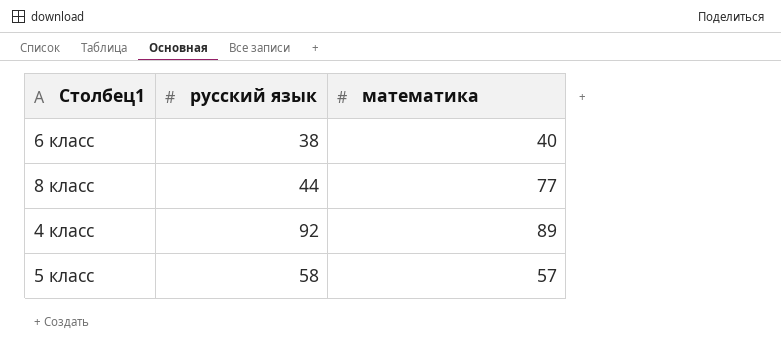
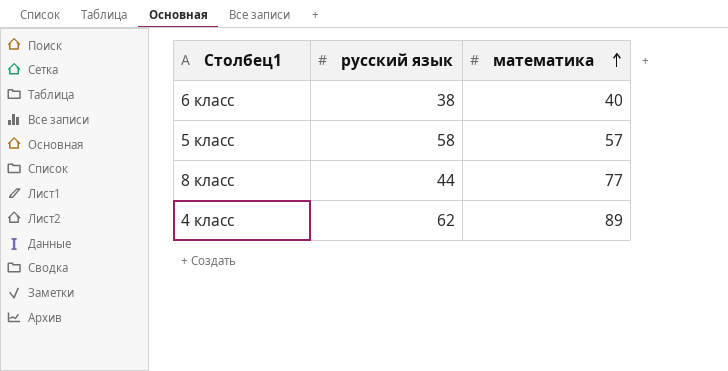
row order: none -> математика ascending
4 класс | русский язык: 92 -> 62

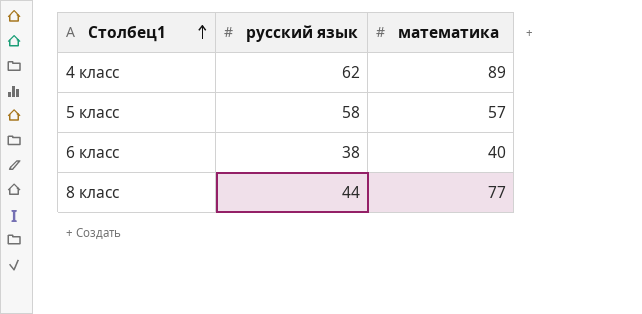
row order: математика ascending -> Столбец1 ascending

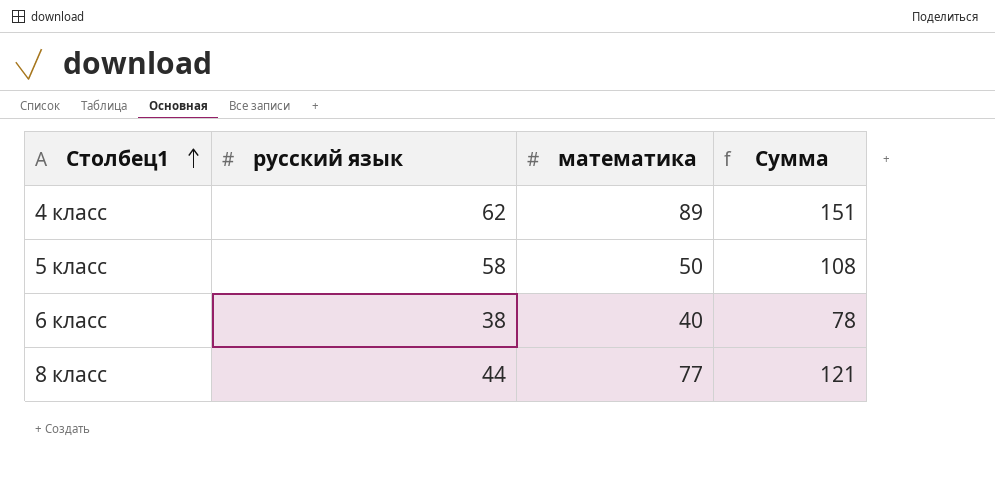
column Сумма | formula: none -> [русский язык] + [математика]
5 класс | математика: 57 -> 50

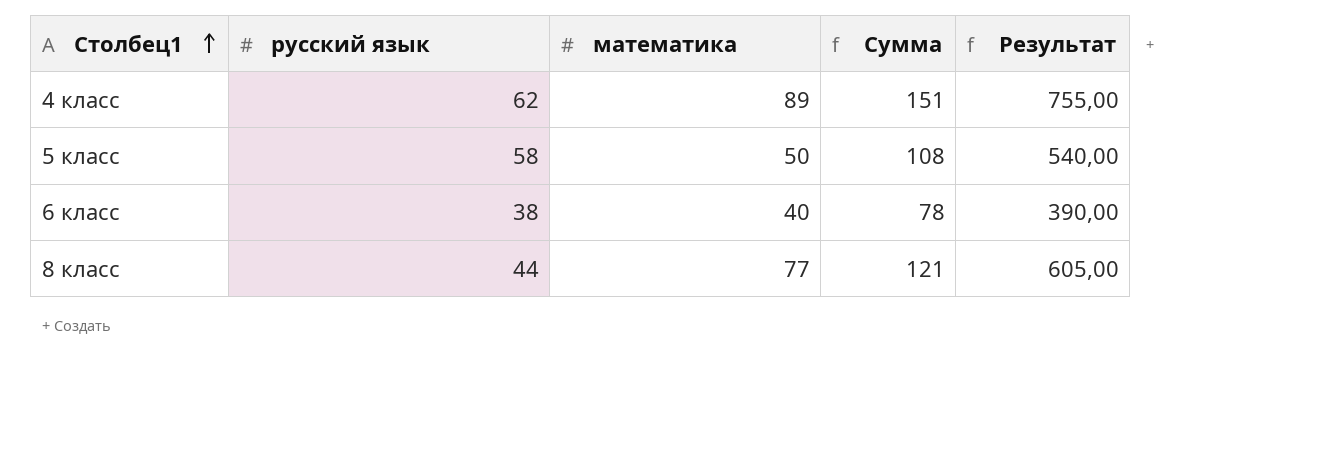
column Результат | formula: none -> [Сумма] * 5

